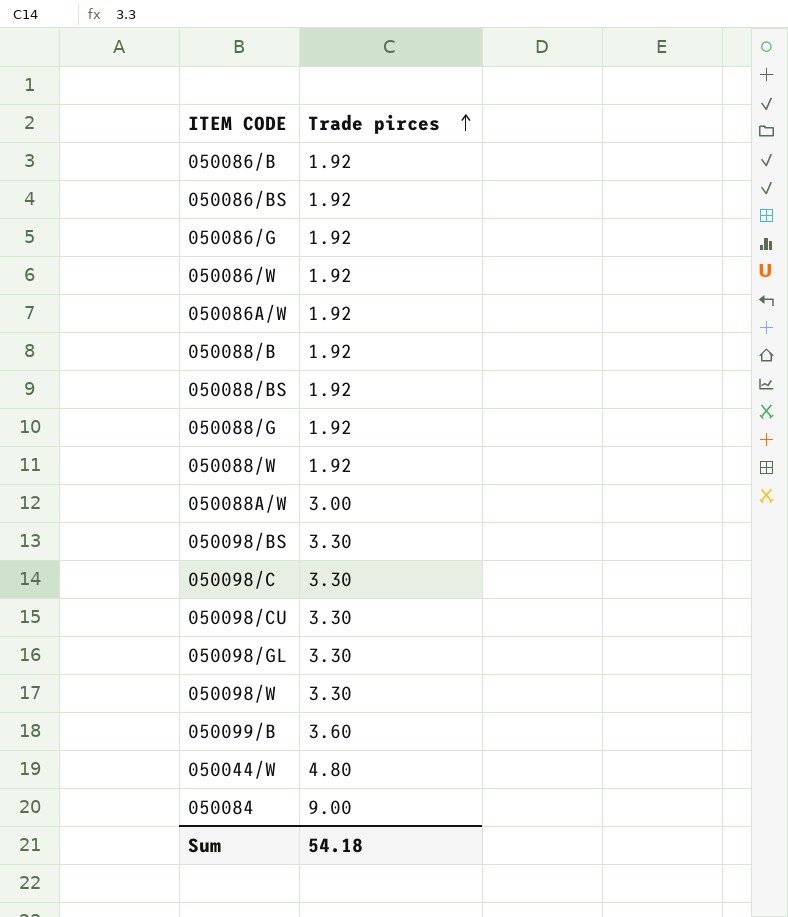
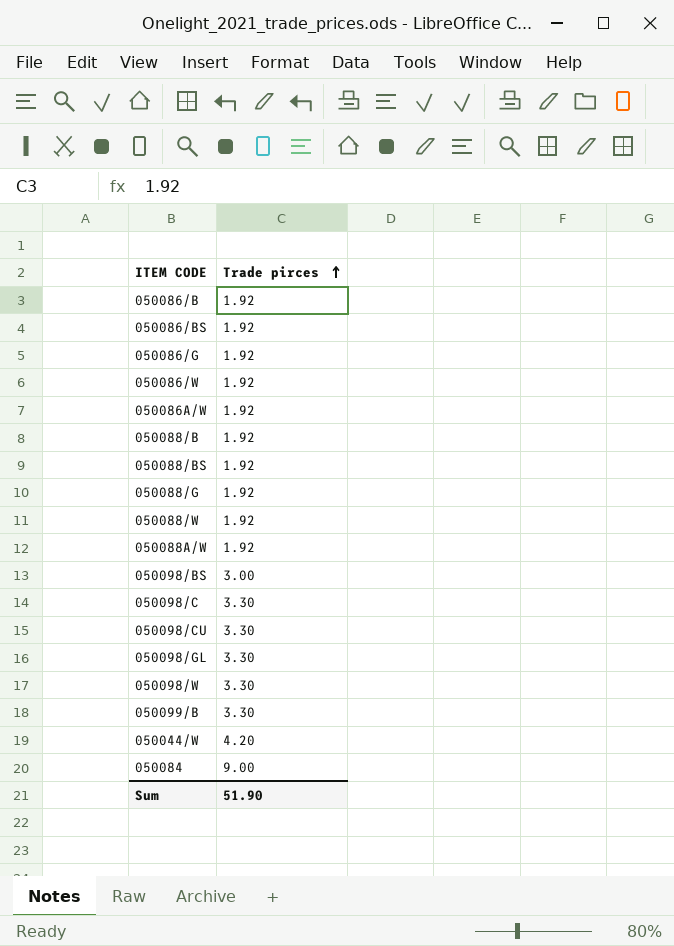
050088A/W | Trade pirces: 3.00 -> 1.92
050098/BS | Trade pirces: 3.30 -> 3.00
050099/B | Trade pirces: 3.60 -> 3.30
050044/W | Trade pirces: 4.80 -> 4.20
Sum | Trade pirces: 54.18 -> 51.90

